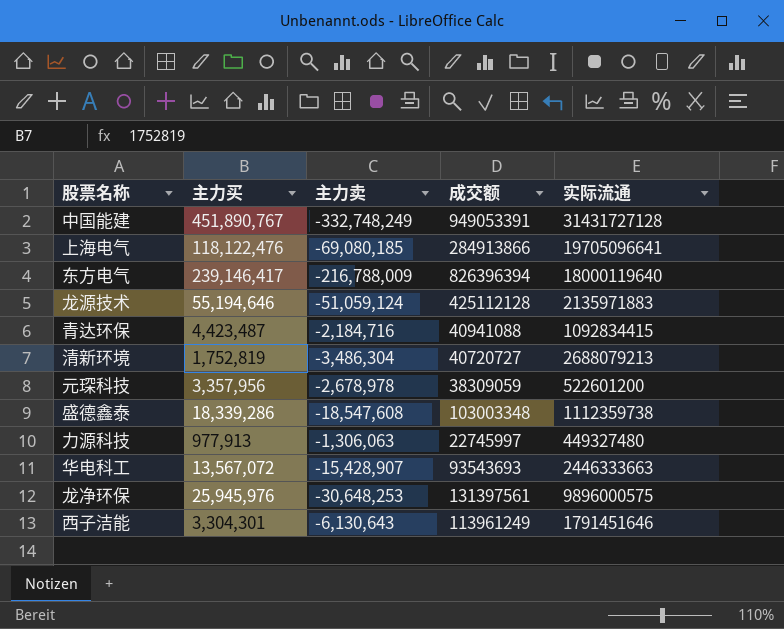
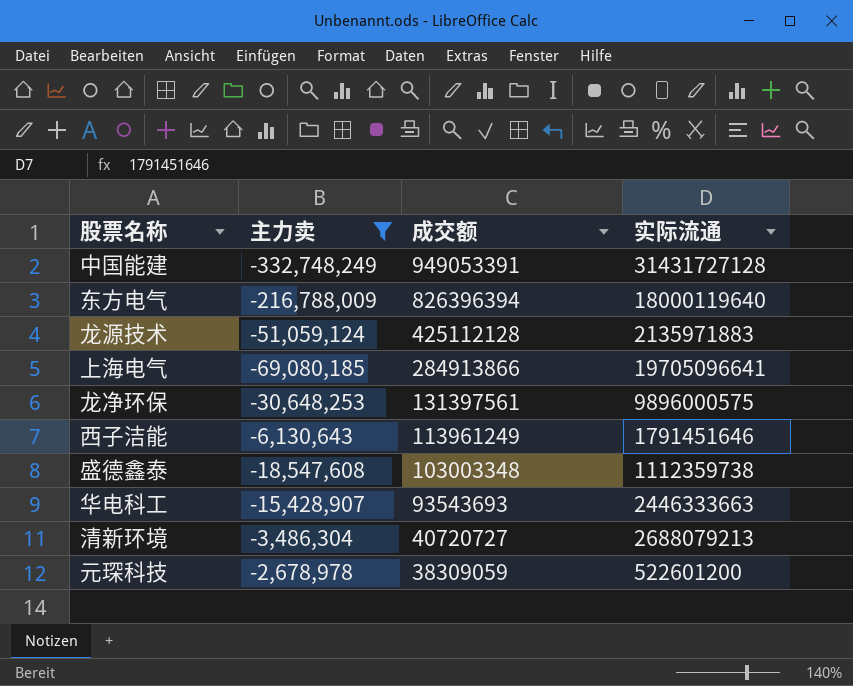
filter: none -> 主力卖 <= -2,678,978
row order: none -> 成交额 descending
column 主力买 | position: 2 -> none

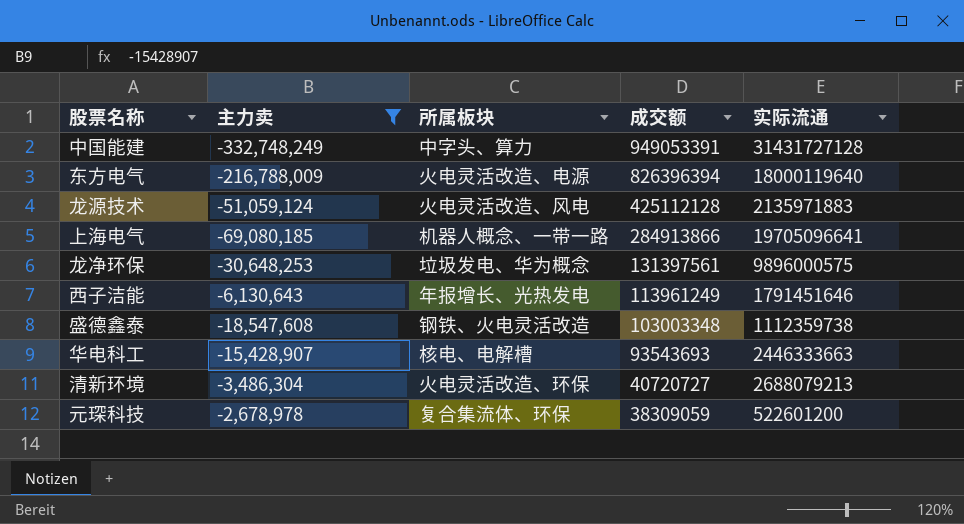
column 所属板块 | position: none -> 3

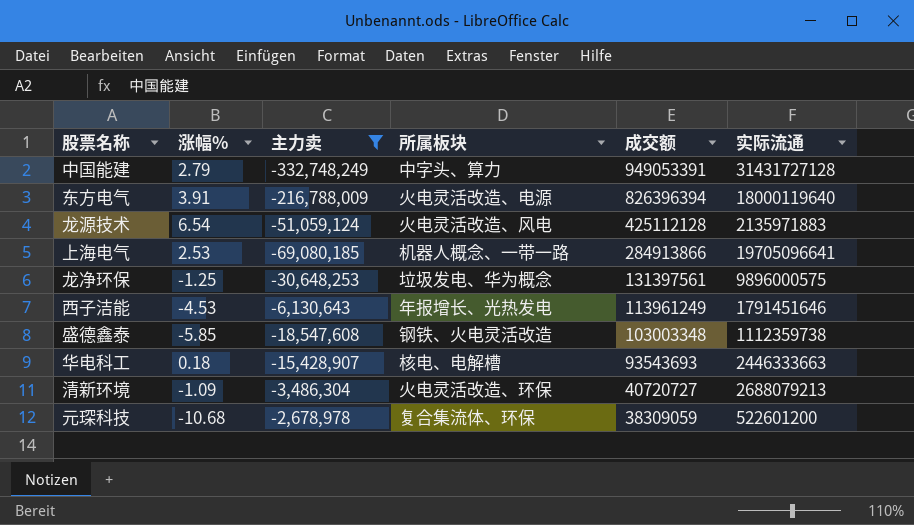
column 涨幅% | position: none -> 2

